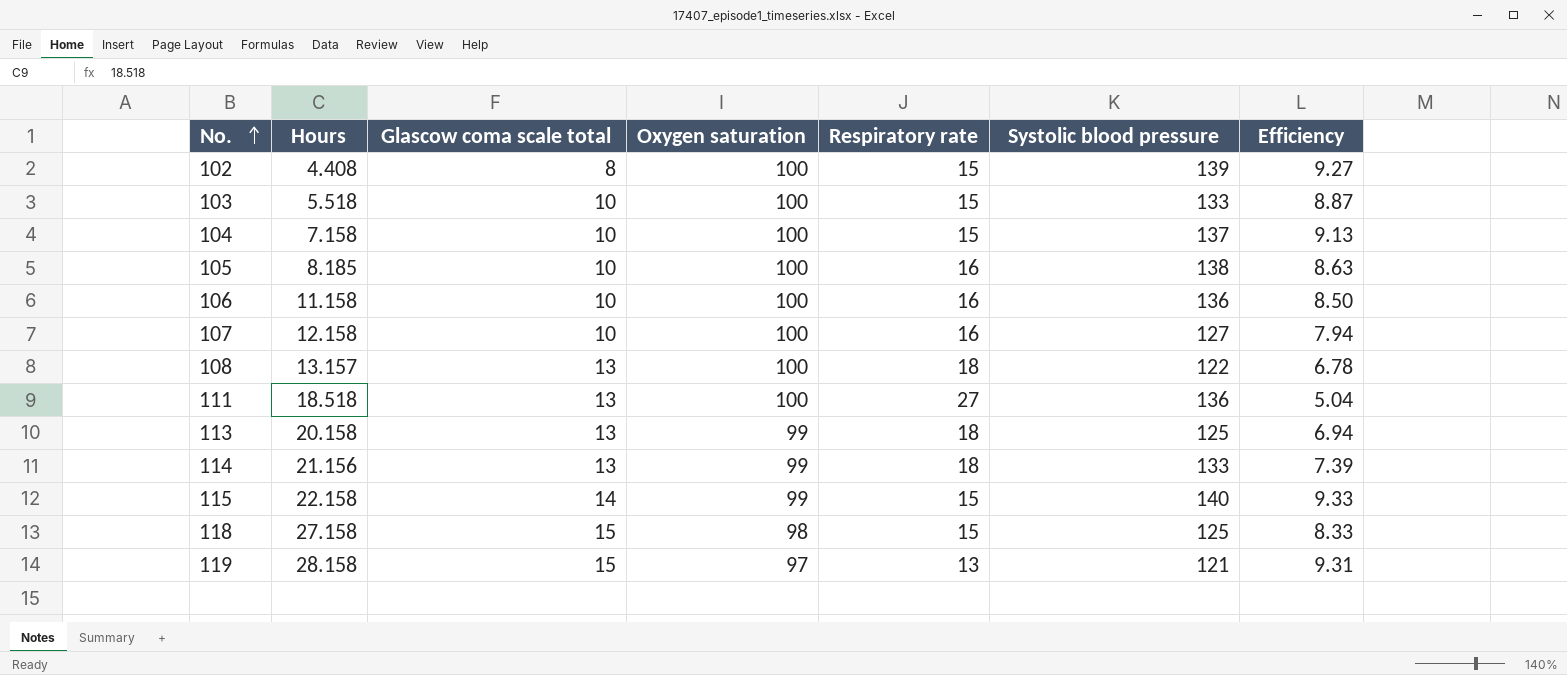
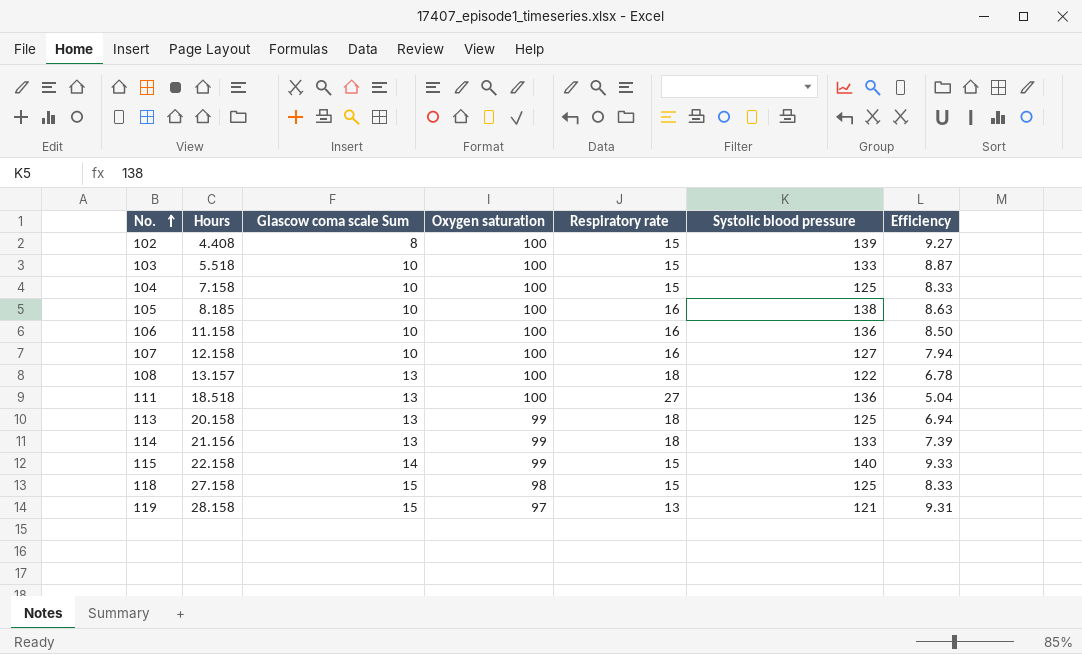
column name: Glascow coma scale total -> Glascow coma scale Sum
104 | Systolic blood pressure: 137 -> 125
104 | Efficiency: 9.13 -> 8.33

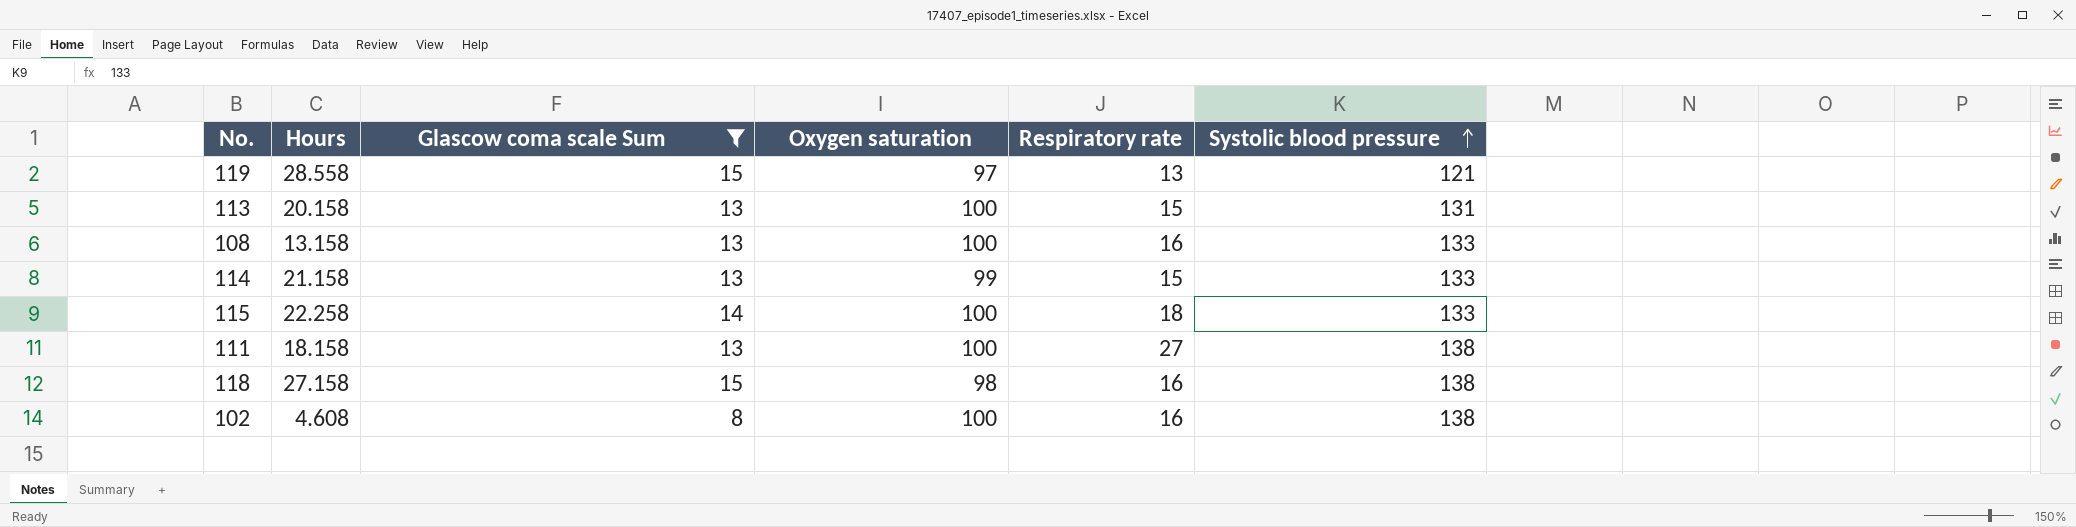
filter: none -> Glascow coma scale Sum != 10
row order: No. ascending -> Systolic blood pressure ascending
column Efficiency | formula: [Systolic blood pressure] / [Respiratory rate] -> none
119 | Hours: 28.158 -> 28.558
113 | Oxygen saturation: 99 -> 100
113 | Respiratory rate: 18 -> 15
113 | Systolic blood pressure: 125 -> 131
108 | Hours: 13.157 -> 13.158
108 | Respiratory rate: 18 -> 16
108 | Systolic blood pressure: 122 -> 133
114 | Hours: 21.156 -> 21.158
114 | Respiratory rate: 18 -> 15
115 | Hours: 22.158 -> 22.258
115 | Oxygen saturation: 99 -> 100
115 | Respiratory rate: 15 -> 18
115 | Systolic blood pressure: 140 -> 133
111 | Hours: 18.518 -> 18.158
111 | Systolic blood pressure: 136 -> 138
118 | Respiratory rate: 15 -> 16
118 | Systolic blood pressure: 125 -> 138
102 | Hours: 4.408 -> 4.608
102 | Respiratory rate: 15 -> 16
102 | Systolic blood pressure: 139 -> 138

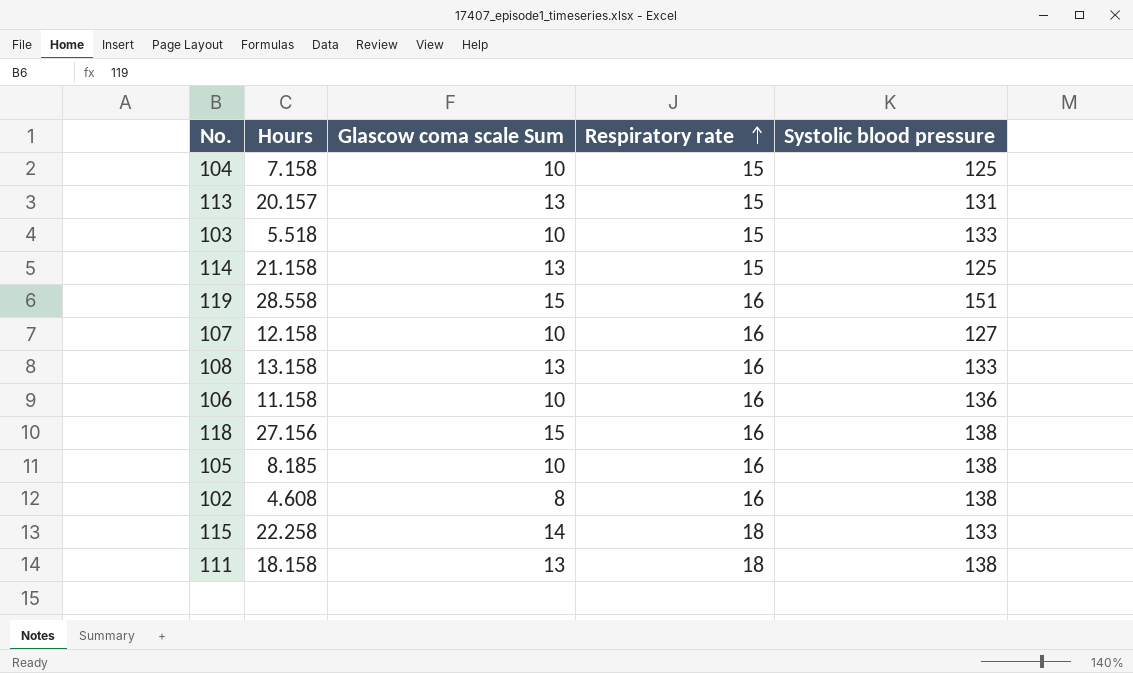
filter: Glascow coma scale Sum != 10 -> none
row order: Systolic blood pressure ascending -> Respiratory rate ascending
column Oxygen saturation | position: 4 -> none
113 | Hours: 20.158 -> 20.157
114 | Systolic blood pressure: 133 -> 125
119 | Respiratory rate: 13 -> 16
119 | Systolic blood pressure: 121 -> 151
118 | Hours: 27.158 -> 27.156
111 | Respiratory rate: 27 -> 18

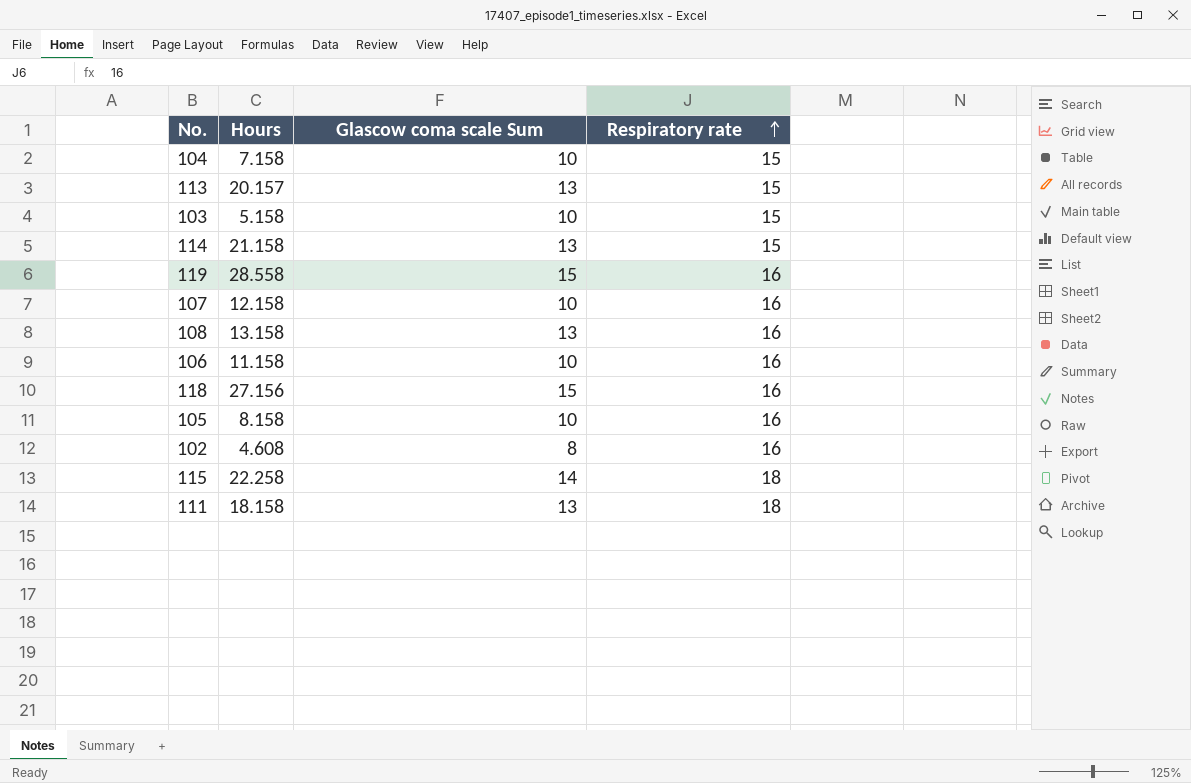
column Systolic blood pressure | position: 5 -> none
103 | Hours: 5.518 -> 5.158
105 | Hours: 8.185 -> 8.158

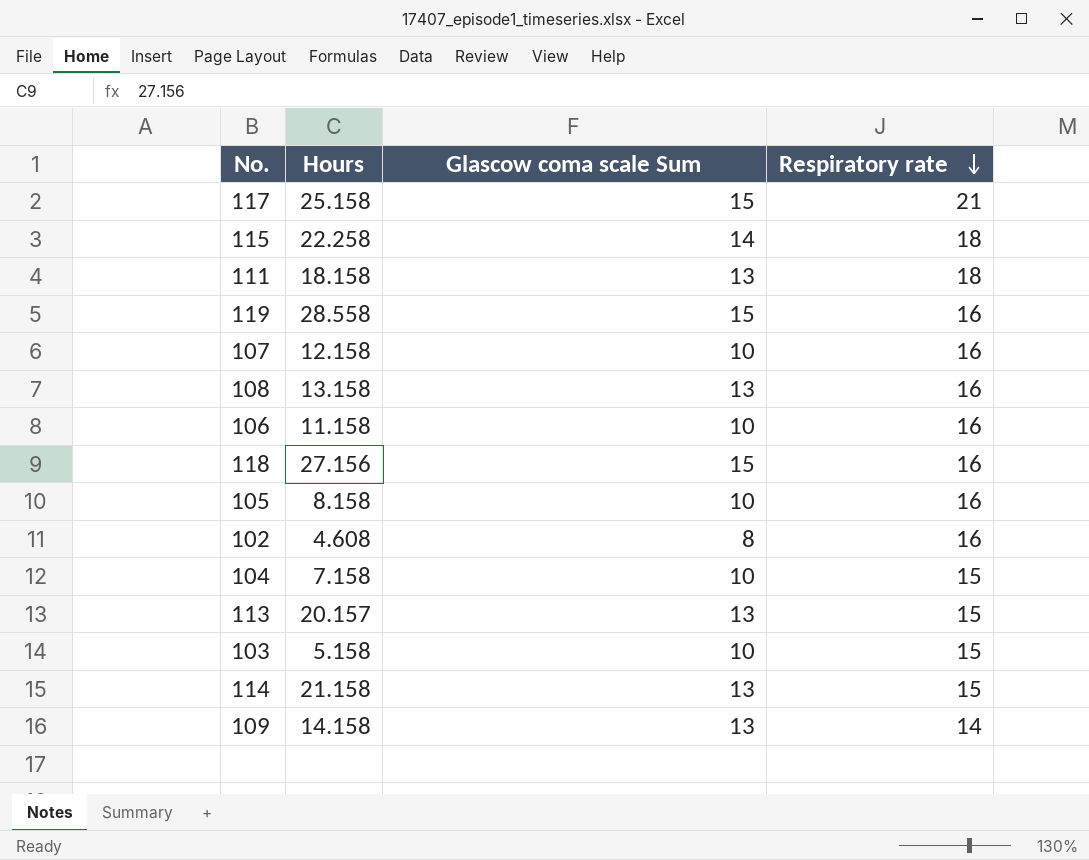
row order: Respiratory rate ascending -> Respiratory rate descending
row 117: none -> 25.158 | 15 | 21
row 109: none -> 14.158 | 13 | 14

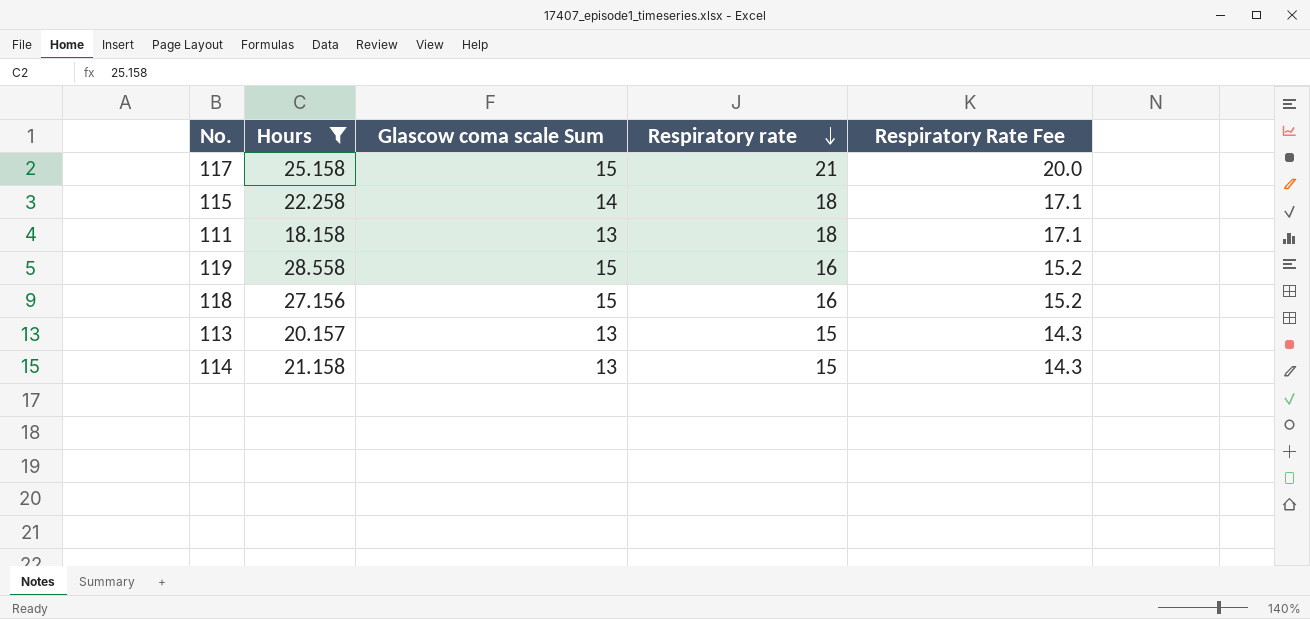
filter: none -> Hours >= 18.158
column Respiratory Rate Fee | formula: none -> [Respiratory rate] * 0.95

